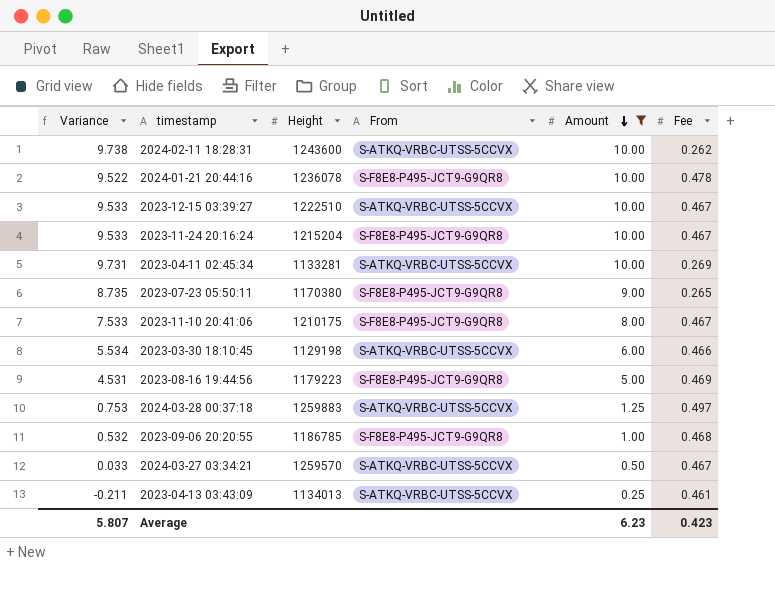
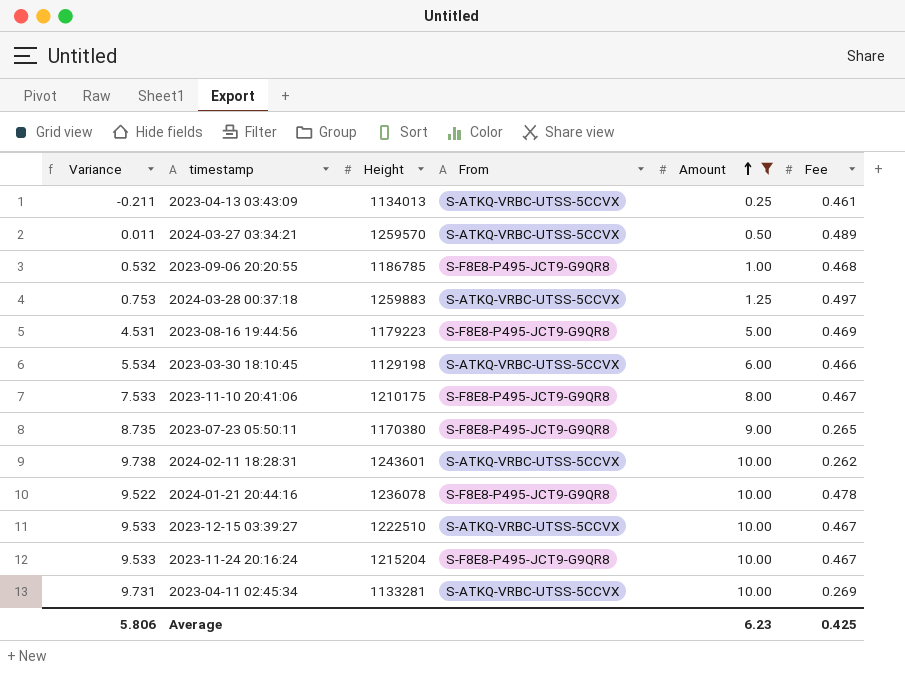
row order: Amount descending -> Amount ascending
2024-03-27 03:34:21 | Variance: 0.033 -> 0.011
2024-03-27 03:34:21 | Fee: 0.467 -> 0.489
2024-02-11 18:28:31 | Height: 1243600 -> 1243601
Average | Variance: 5.807 -> 5.806
Average | Fee: 0.423 -> 0.425

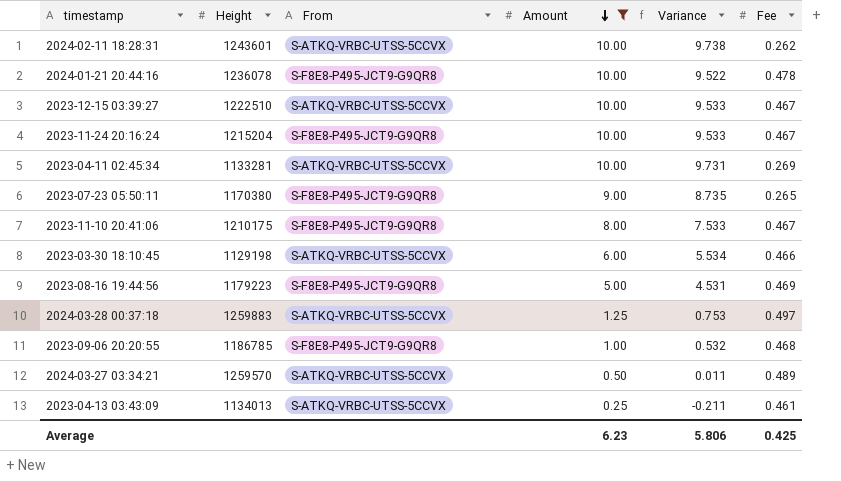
row order: Amount ascending -> Amount descending
column Variance | position: 1 -> 5

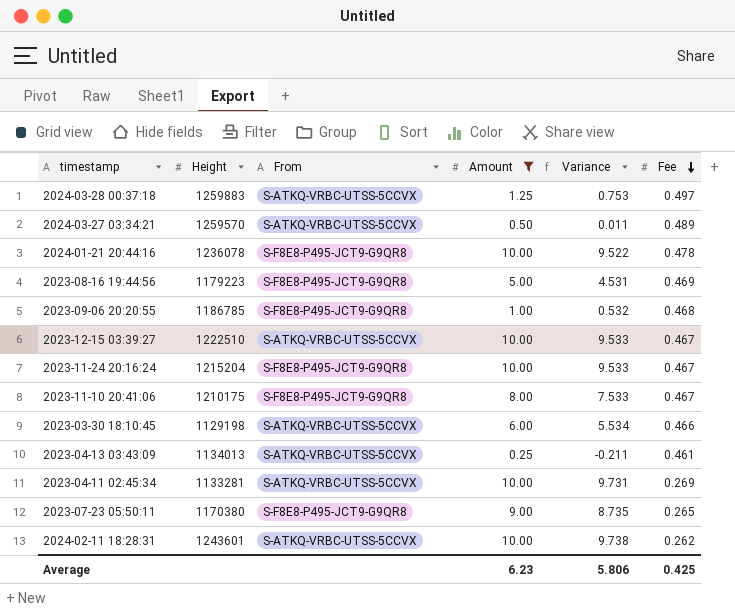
row order: Amount descending -> Fee descending

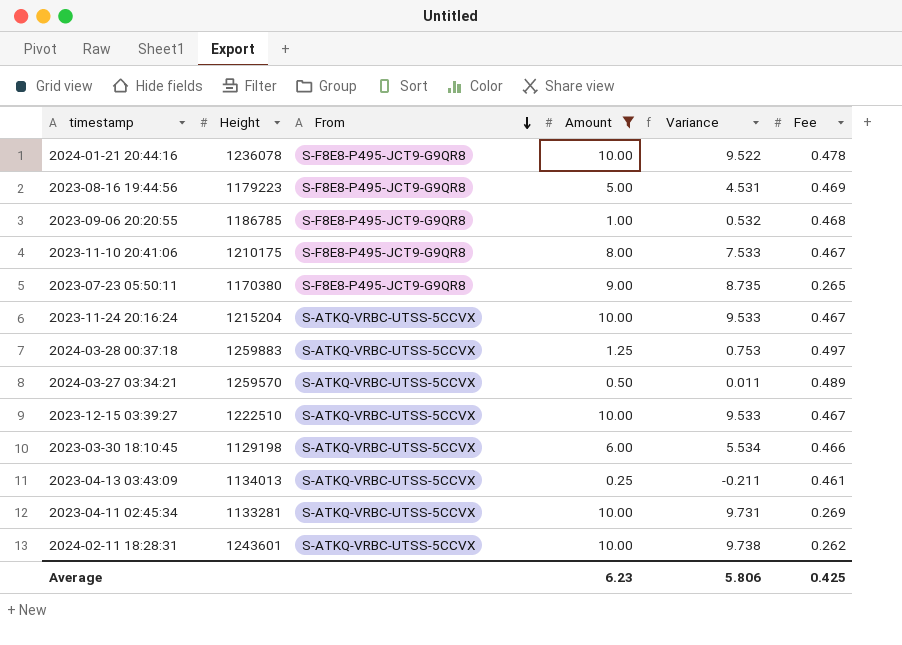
row order: Fee descending -> From descending
2023-11-24 20:16:24 | From: S-F8E8-P495-JCT9-G9QR8 -> S-ATKQ-VRBC-UTSS-5CCVX

